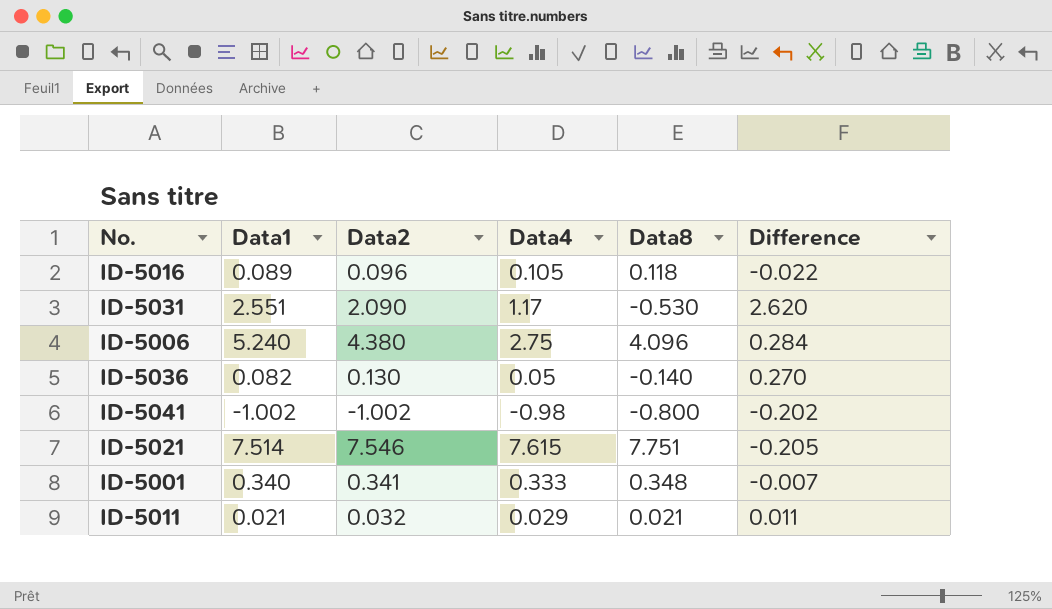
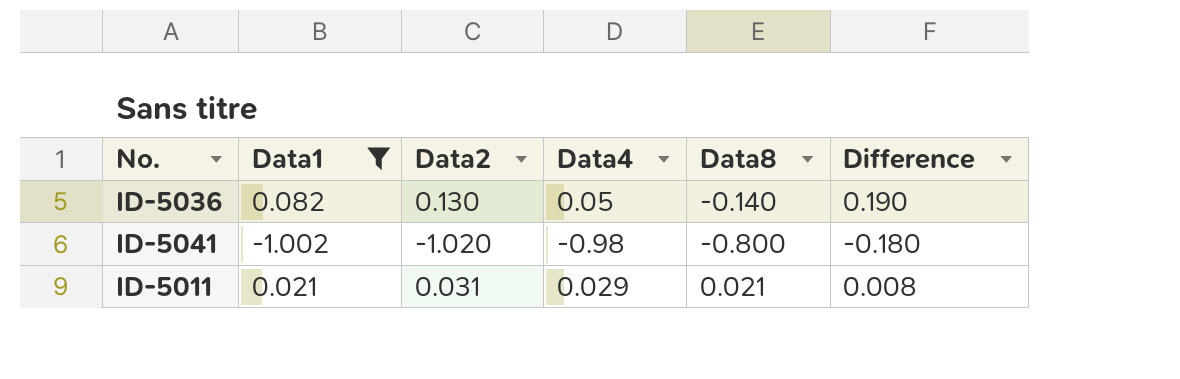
filter: none -> Data1 <= 0.082
column Difference | formula: [Data2] - [Data8] -> [Data4] - [Data8]
ID-5041 | Data2: -1.002 -> -1.020
ID-5011 | Data2: 0.032 -> 0.031

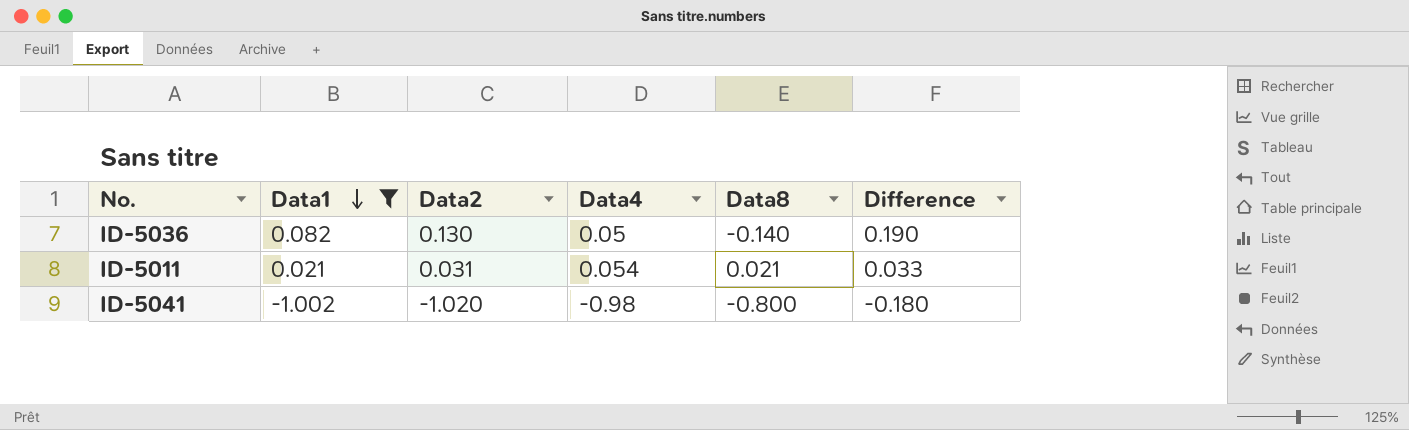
row order: none -> Data1 descending
ID-5011 | Data4: 0.029 -> 0.054
ID-5011 | Difference: 0.008 -> 0.033

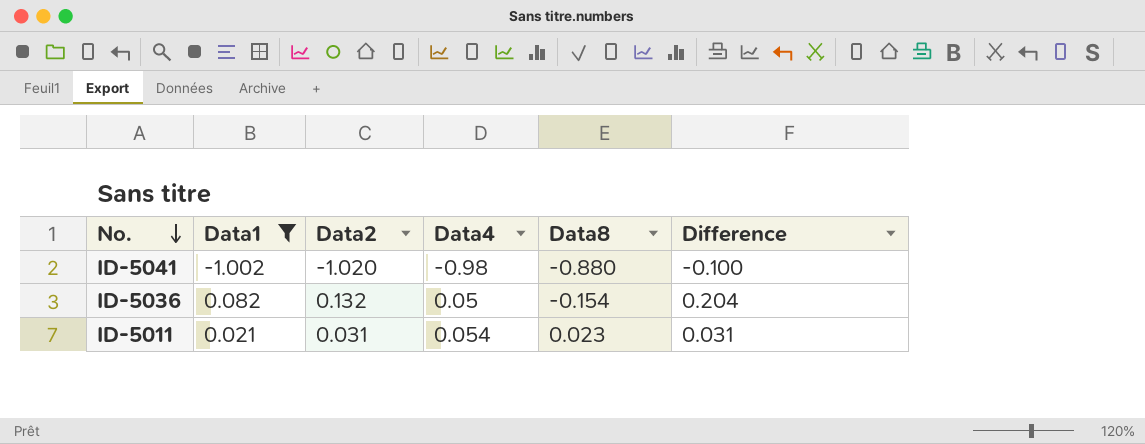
row order: Data1 descending -> No. descending
ID-5041 | Data8: -0.800 -> -0.880
ID-5041 | Difference: -0.180 -> -0.100
ID-5036 | Data2: 0.130 -> 0.132
ID-5036 | Data8: -0.140 -> -0.154
ID-5036 | Difference: 0.190 -> 0.204
ID-5011 | Data8: 0.021 -> 0.023
ID-5011 | Difference: 0.033 -> 0.031

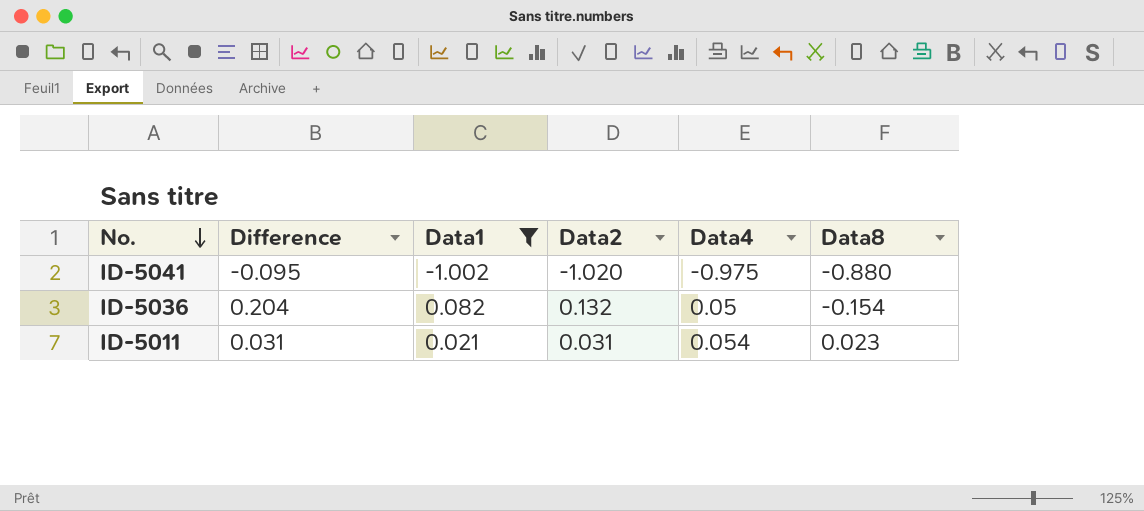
column Difference | position: 6 -> 2
ID-5041 | Difference: -0.100 -> -0.095
ID-5041 | Data4: -0.98 -> -0.975

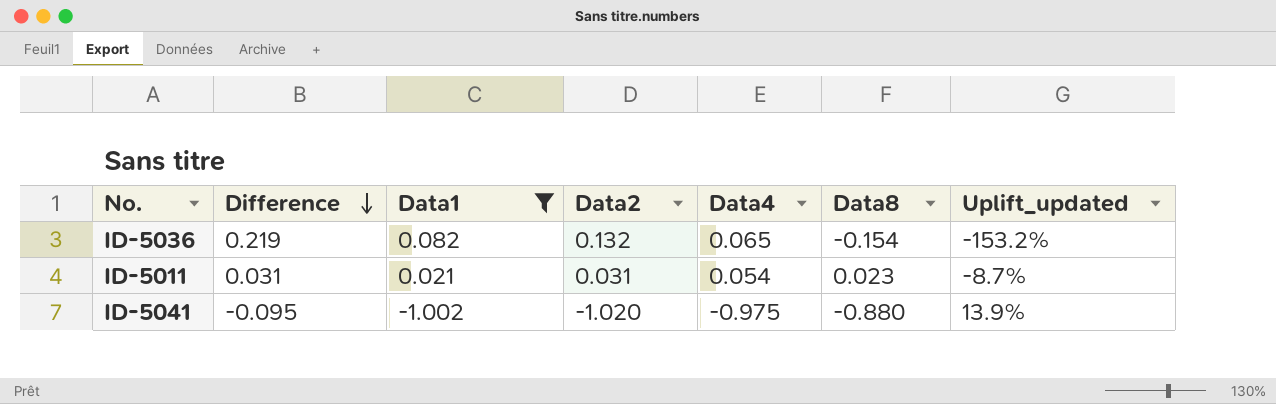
row order: No. descending -> Difference descending
column Uplift_updated | formula: none -> ([Data1] - [Data8]) / [Data8]
ID-5036 | Difference: 0.204 -> 0.219
ID-5036 | Data4: 0.05 -> 0.065

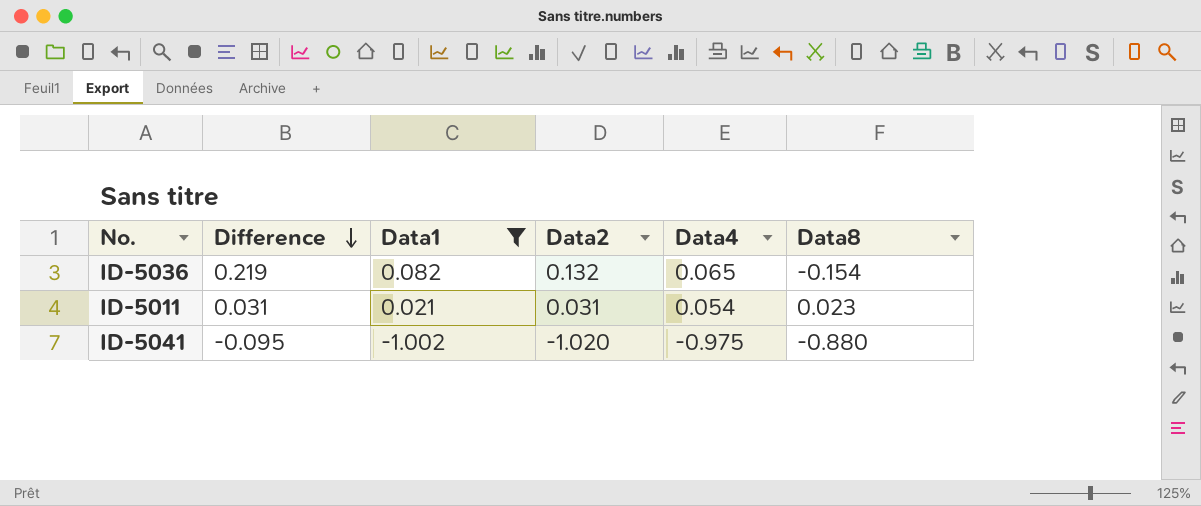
column Uplift_updated | formula: ([Data1] - [Data8]) / [Data8] -> none

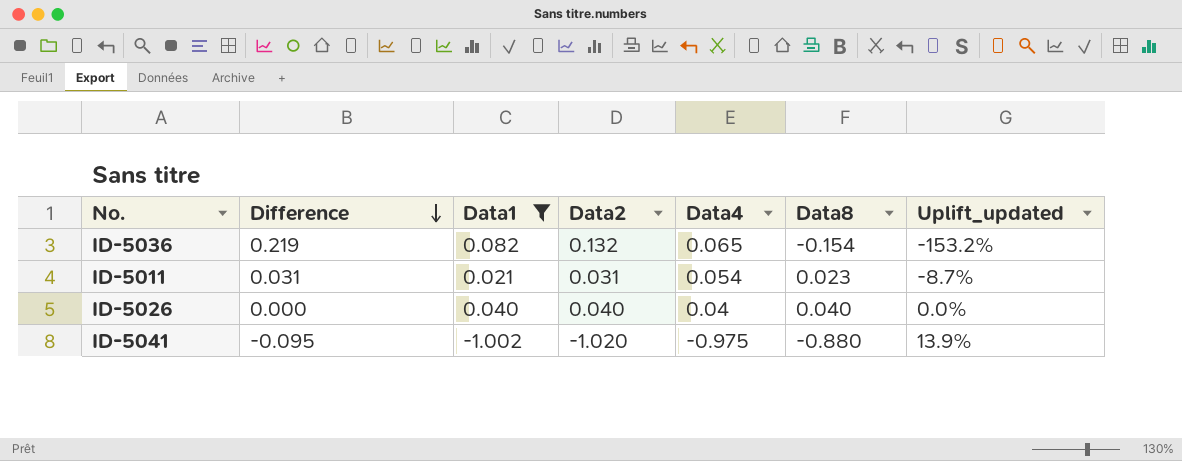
column Uplift_updated | formula: none -> ([Data1] - [Data8]) / [Data8]
row ID-5026: none -> 0.000 | 0.040 | 0.040 | 0.04 | 0.040 | 0.0%

